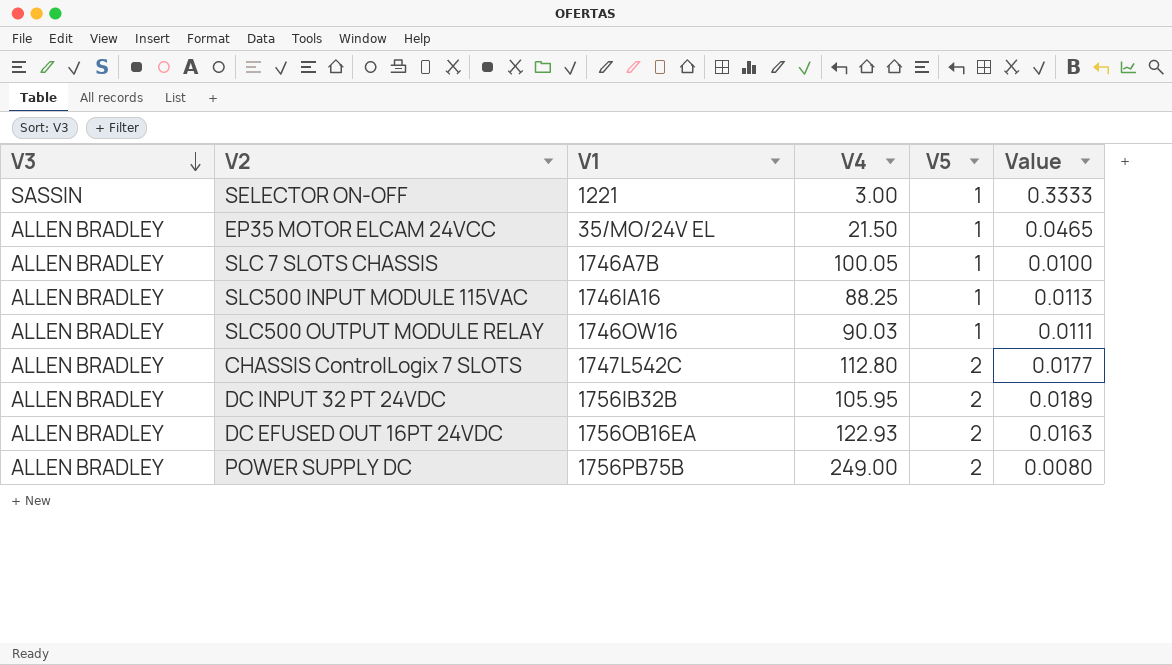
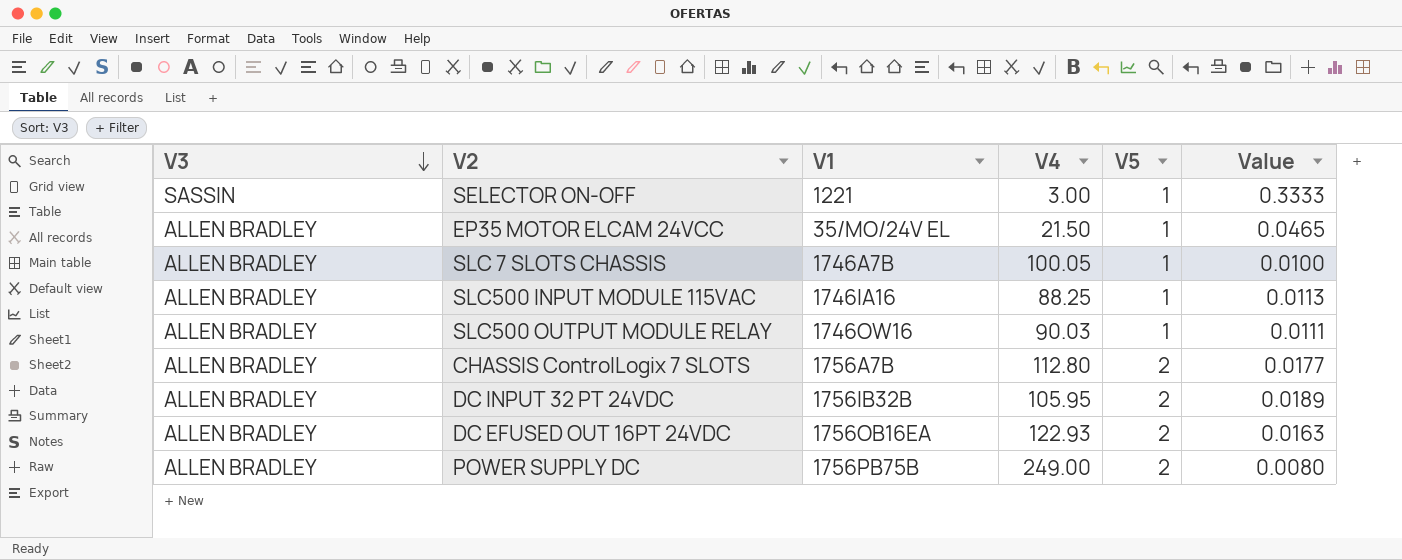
CHASSIS ControlLogix 7 SLOTS | V1: 1747L542C -> 1756A7B

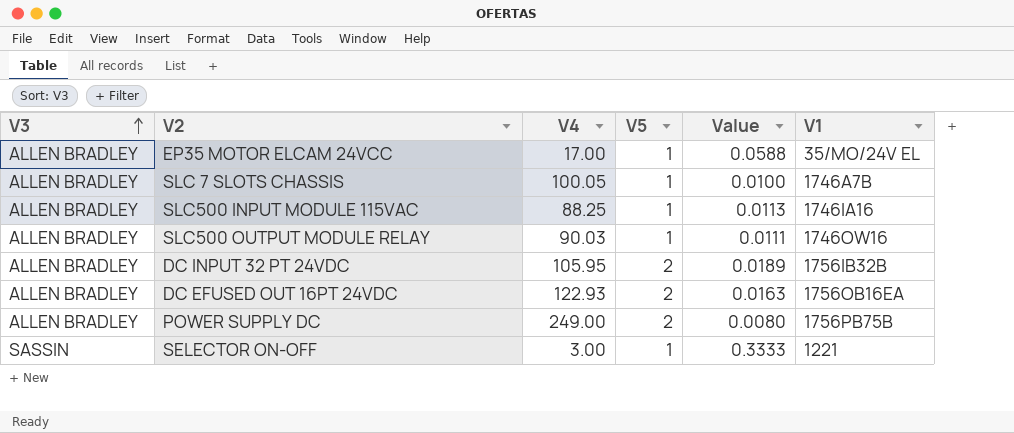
row order: V3 descending -> V3 ascending
column V1 | position: 3 -> 6
row CHASSIS ControlLogix 7 SLOTS: ALLEN BRADLEY | 1756A7B | 112.80 | 2 | 0.0177 -> none
EP35 MOTOR ELCAM 24VCC | V4: 21.50 -> 17.00
EP35 MOTOR ELCAM 24VCC | Value: 0.0465 -> 0.0588

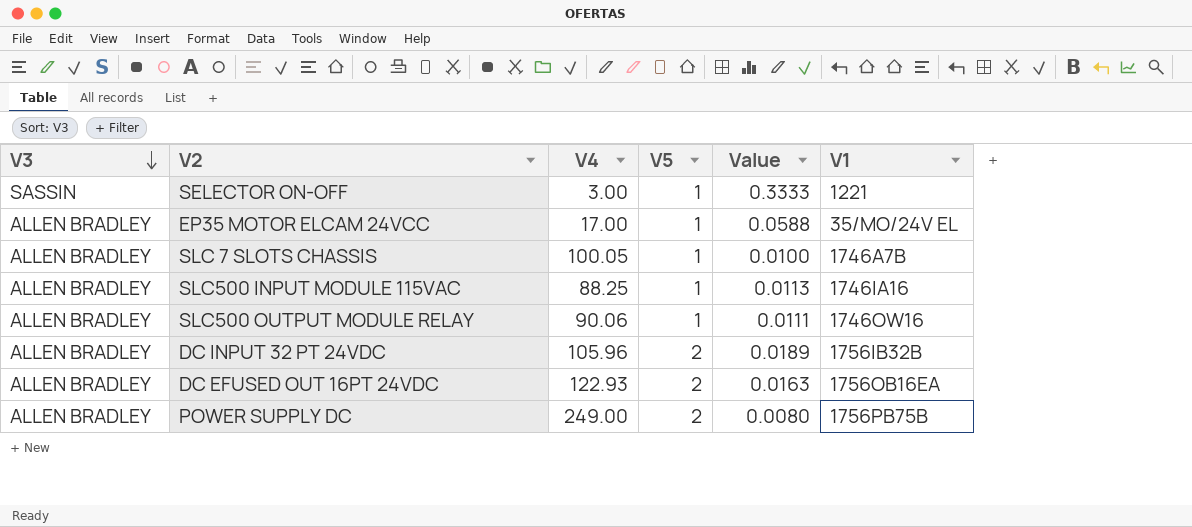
row order: V3 ascending -> V3 descending
SLC500 OUTPUT MODULE RELAY | V4: 90.03 -> 90.06
DC INPUT 32 PT 24VDC | V4: 105.95 -> 105.96

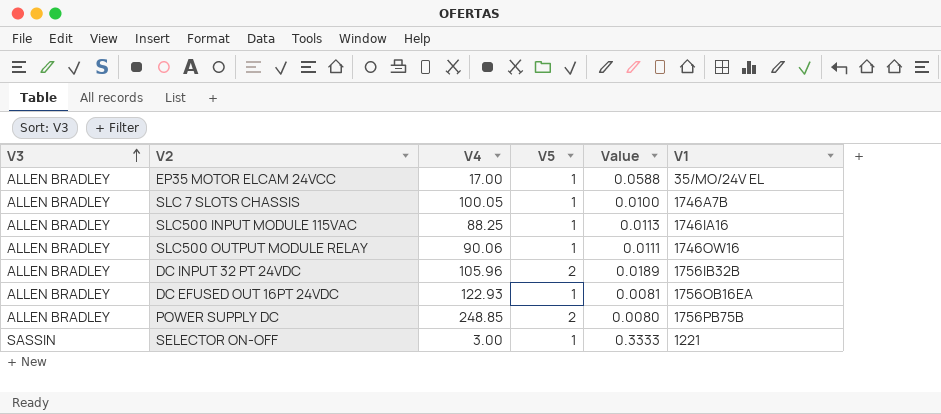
row order: V3 descending -> V3 ascending
DC EFUSED OUT 16PT 24VDC | V5: 2 -> 1
DC EFUSED OUT 16PT 24VDC | Value: 0.0163 -> 0.0081
POWER SUPPLY DC | V4: 249.00 -> 248.85

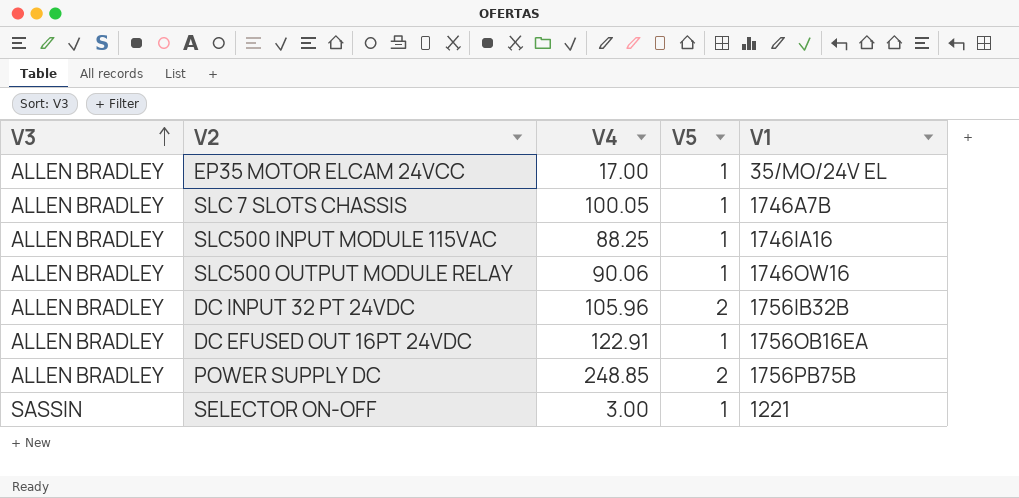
column Value | formula: [V5] / [V4] -> none
DC EFUSED OUT 16PT 24VDC | V4: 122.93 -> 122.91

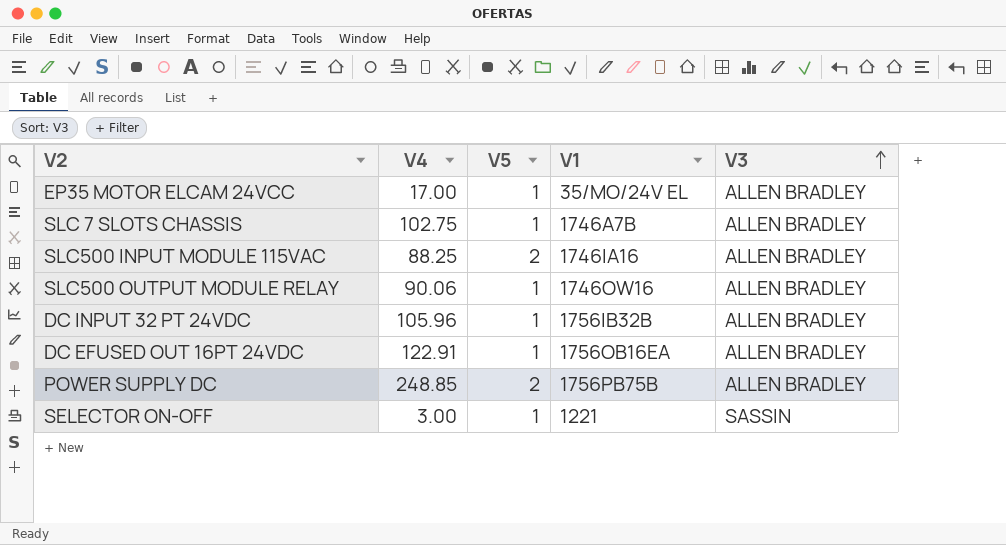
column V3 | position: 1 -> 5
SLC 7 SLOTS CHASSIS | V4: 100.05 -> 102.75
SLC500 INPUT MODULE 115VAC | V5: 1 -> 2
DC INPUT 32 PT 24VDC | V5: 2 -> 1

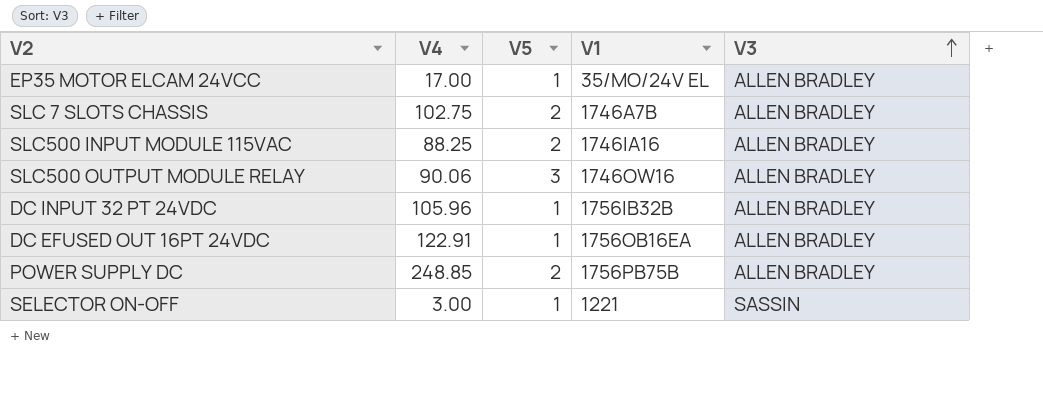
SLC 7 SLOTS CHASSIS | V5: 1 -> 2
SLC500 OUTPUT MODULE RELAY | V5: 1 -> 3

